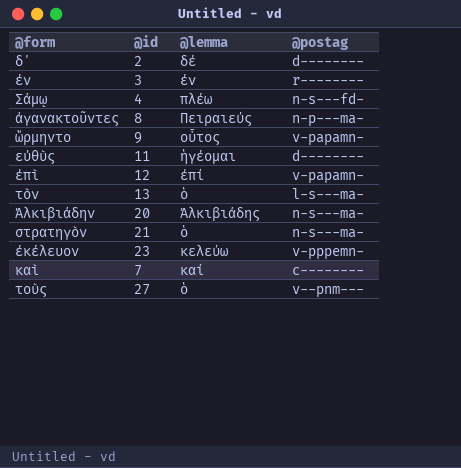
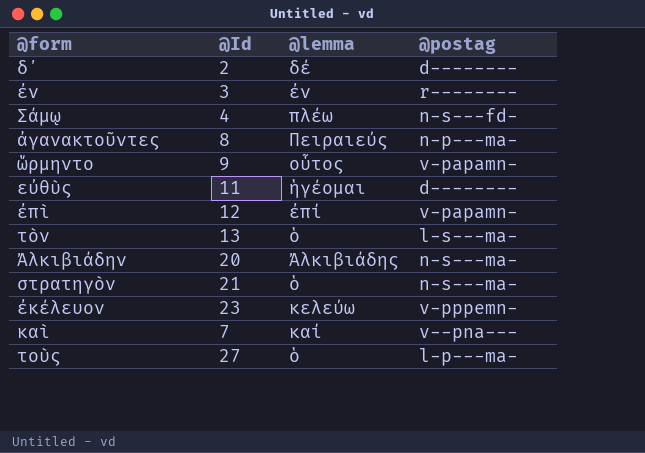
column name: @id -> @Id
καὶ | @postag: c-------- -> v--pna---
τοὺς | @postag: v--pnm--- -> l-p---ma-

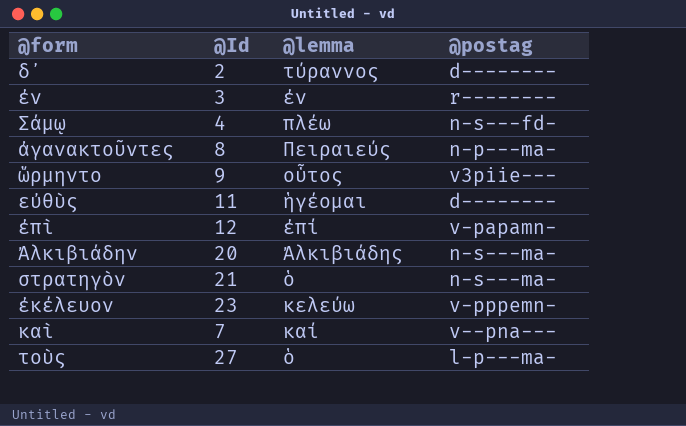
row τὸν: 13 | ὁ | l-s---ma- -> none
δʼ | @lemma: δέ -> τύραννος
ὥρμηντο | @postag: v-papamn- -> v3piie---

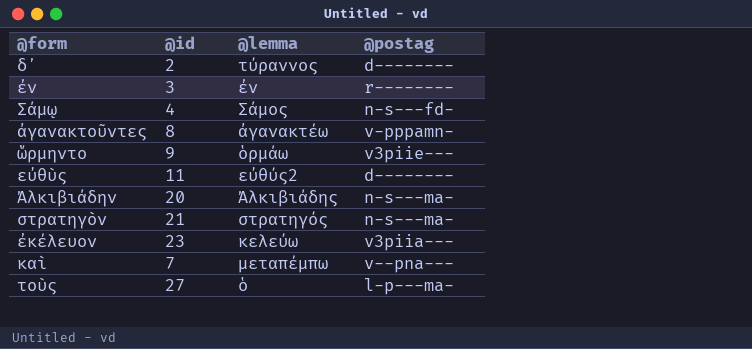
column name: @Id -> @id
row ἐπὶ: 12 | ἐπί | v-papamn- -> none
Σάμῳ | @lemma: πλέω -> Σάμος
ἀγανακτοῦντες | @lemma: Πειραιεύς -> ἀγανακτέω
ἀγανακτοῦντες | @postag: n-p---ma- -> v-pppamn-
ὥρμηντο | @lemma: οὗτος -> ὁρμάω
εὐθὺς | @lemma: ἡγέομαι -> εὐθύς2
στρατηγὸν | @lemma: ὁ -> στρατηγός
ἐκέλευον | @postag: v-pppemn- -> v3piia---
καὶ | @lemma: καί -> μεταπέμπω

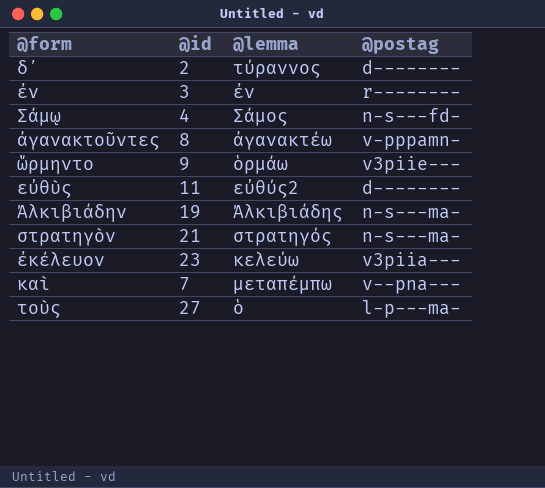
Ἀλκιβιάδην | @id: 20 -> 19

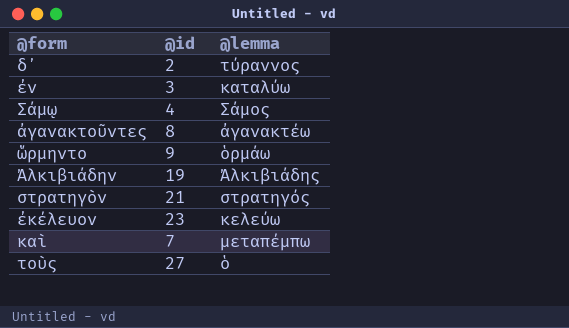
column @postag | position: 4 -> none
row εὐθὺς: 11 | εὐθύς2 | d-------- -> none
ἐν | @lemma: ἐν -> καταλύω

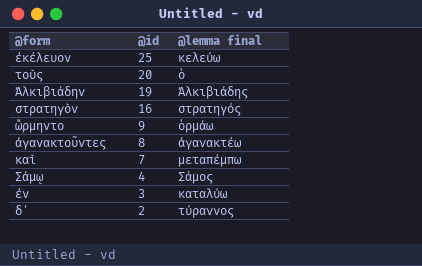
row order: none -> @id descending
column name: @lemma -> @lemma final
ἐκέλευον | @id: 23 -> 25
τοὺς | @id: 27 -> 20
στρατηγὸν | @id: 21 -> 16

